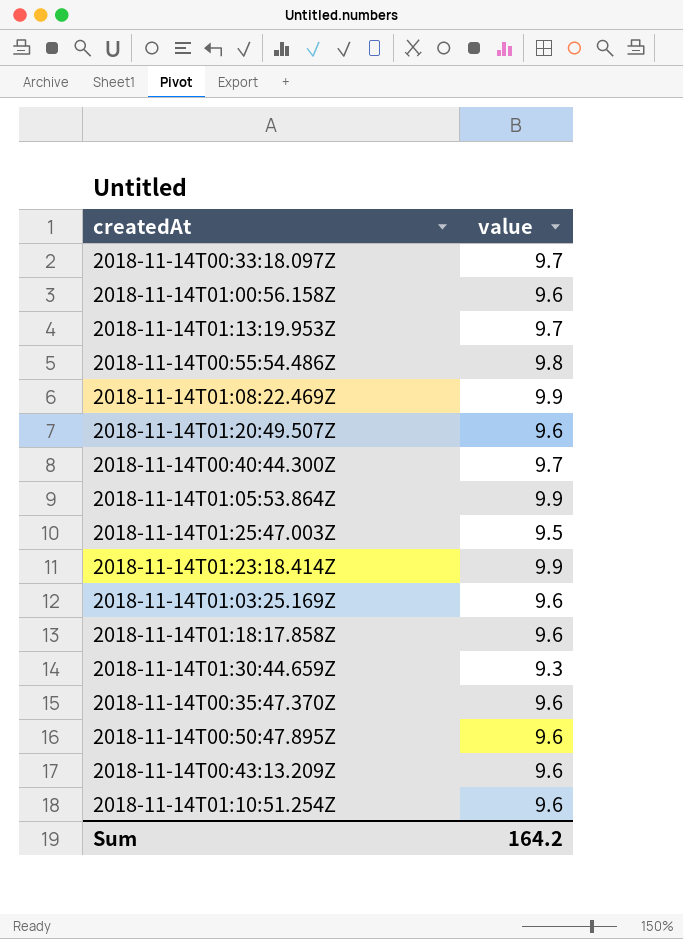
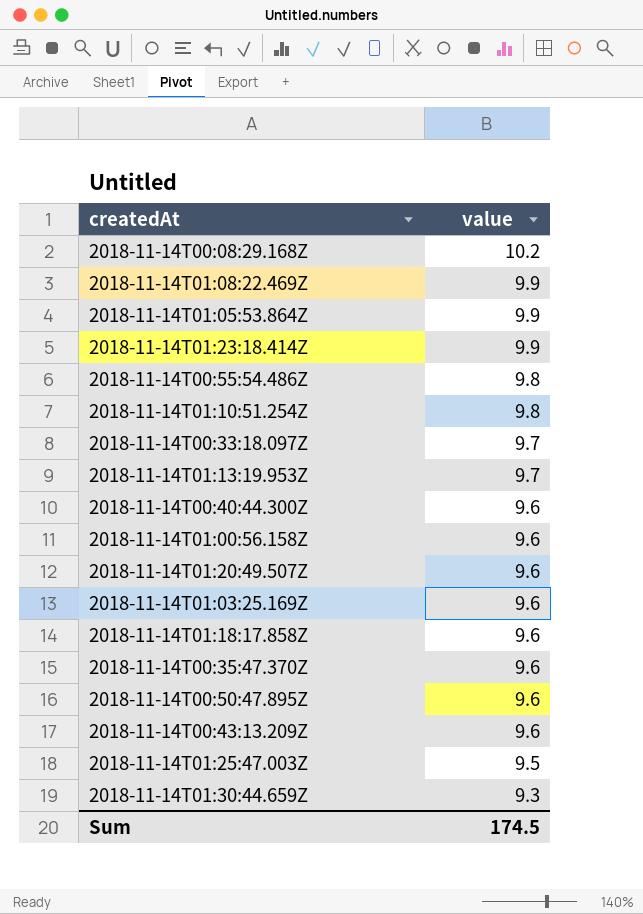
row order: none -> value descending
row 2018-11-14T00:08:29.168Z: none -> 10.2
2018-11-14T01:10:51.254Z | value: 9.6 -> 9.8
2018-11-14T00:40:44.300Z | value: 9.7 -> 9.6
Sum | value: 164.2 -> 174.5

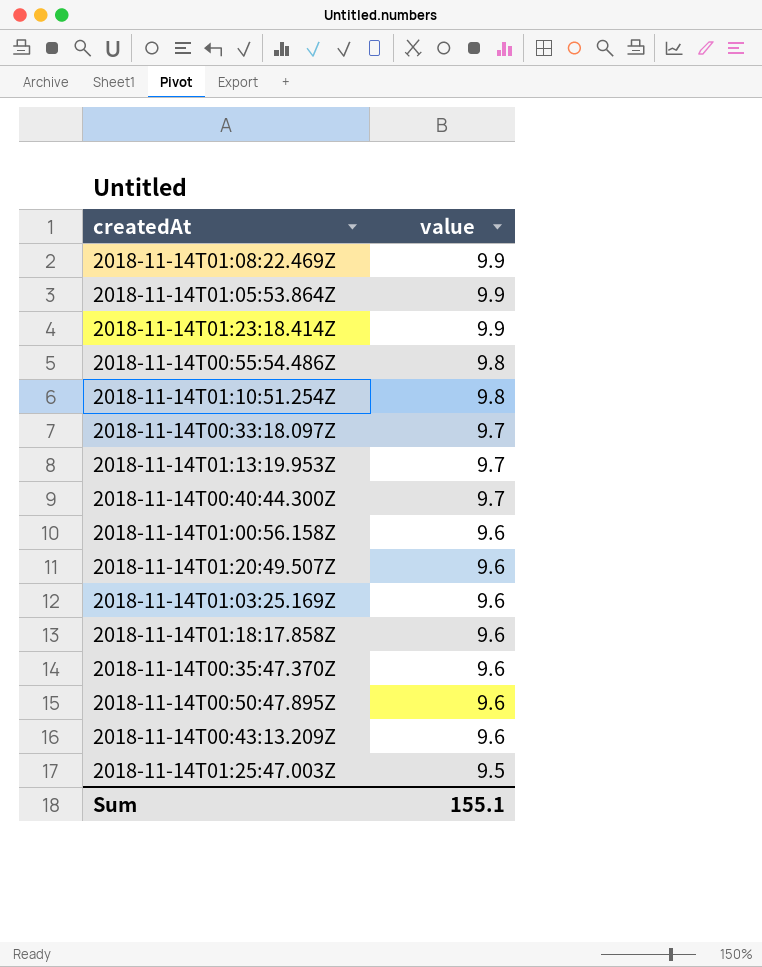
row 2018-11-14T00:08:29.168Z: 10.2 -> none
row 2018-11-14T01:30:44.659Z: 9.3 -> none
2018-11-14T00:40:44.300Z | value: 9.6 -> 9.7
Sum | value: 174.5 -> 155.1

